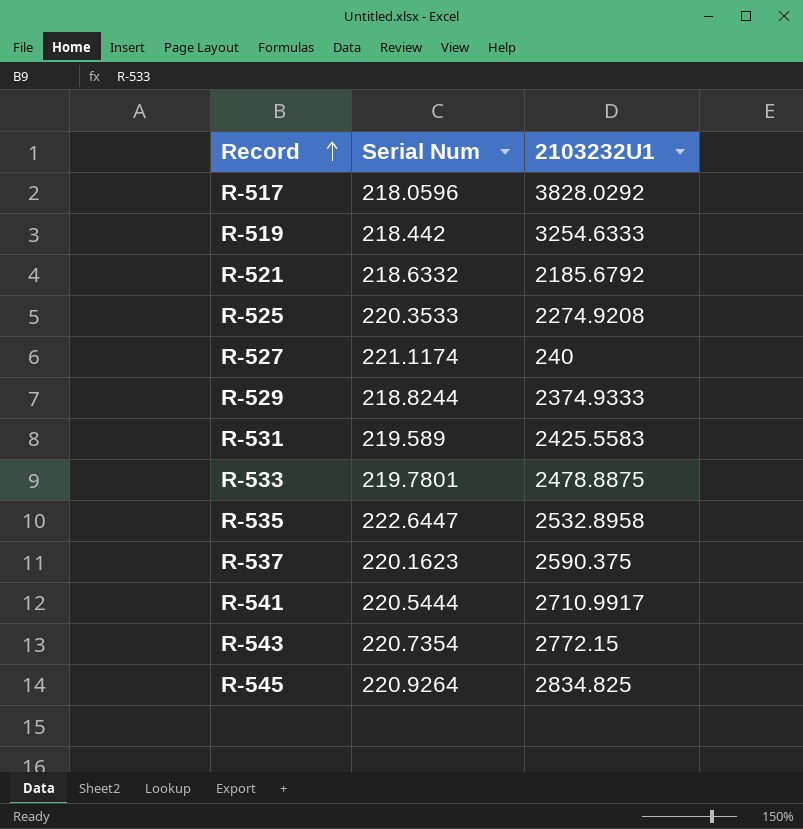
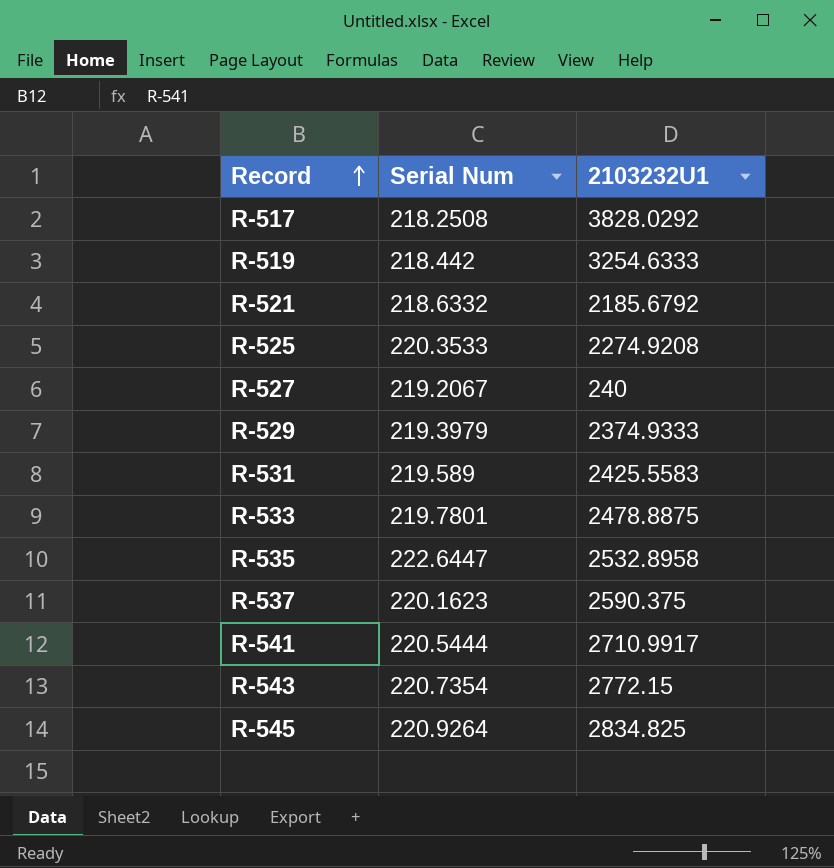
R-517 | Serial Num: 218.0596 -> 218.2508
R-527 | Serial Num: 221.1174 -> 219.2067
R-529 | Serial Num: 218.8244 -> 219.3979

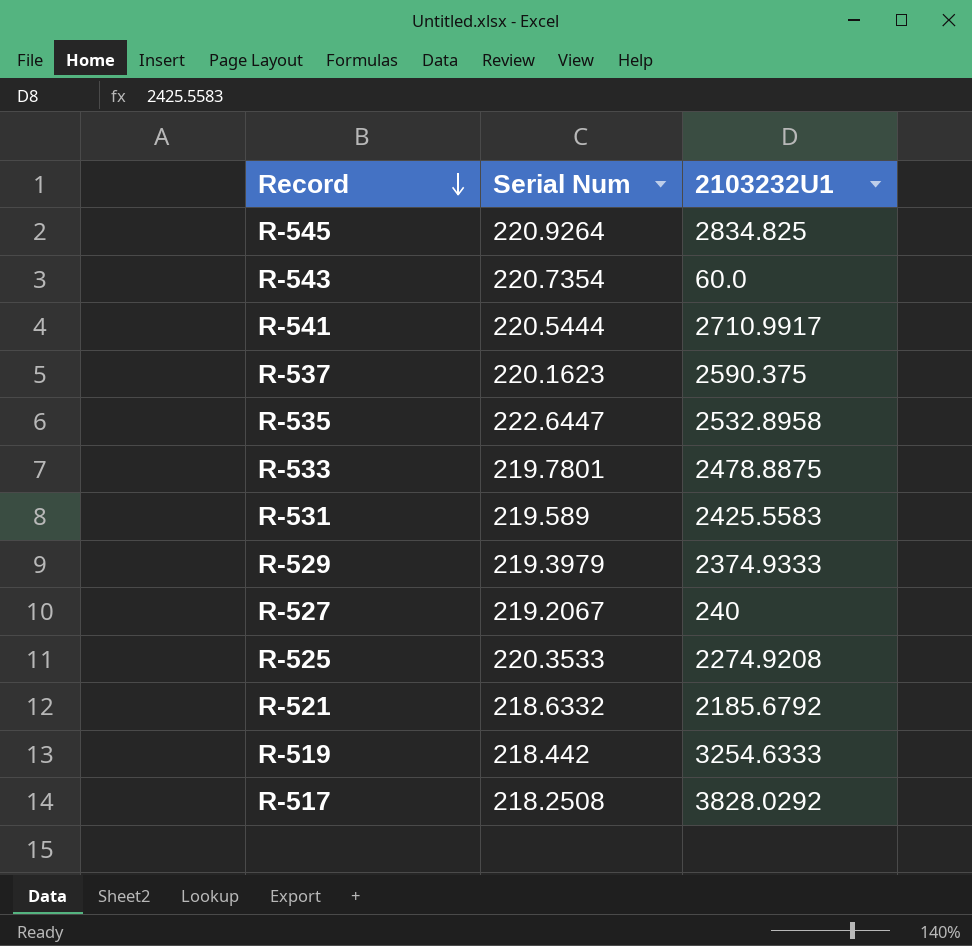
row order: Record ascending -> Record descending
R-543 | 2103232U1: 2772.15 -> 60.0

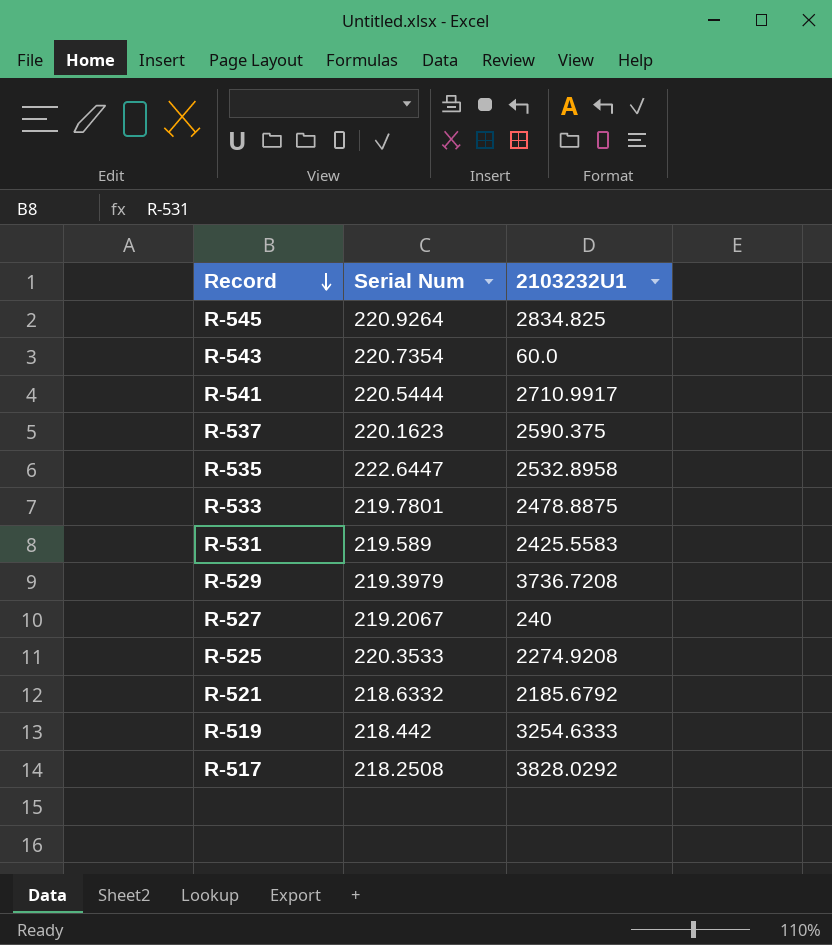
R-529 | 2103232U1: 2374.9333 -> 3736.7208

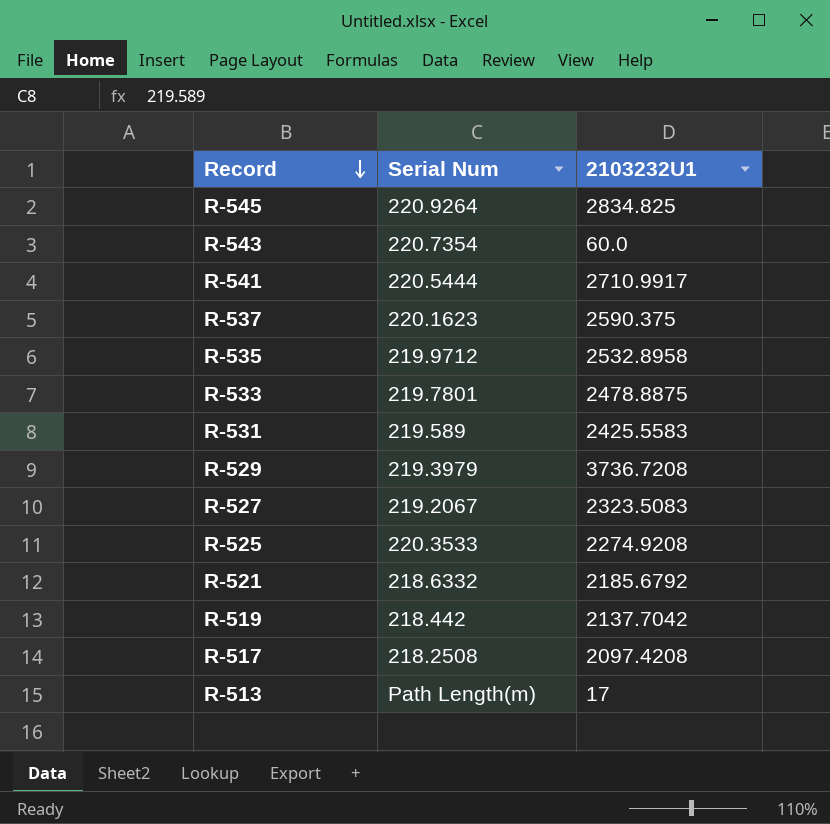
R-535 | Serial Num: 222.6447 -> 219.9712
R-527 | 2103232U1: 240 -> 2323.5083
R-519 | 2103232U1: 3254.6333 -> 2137.7042
R-517 | 2103232U1: 3828.0292 -> 2097.4208
row R-513: none -> Path Length(m) | 17

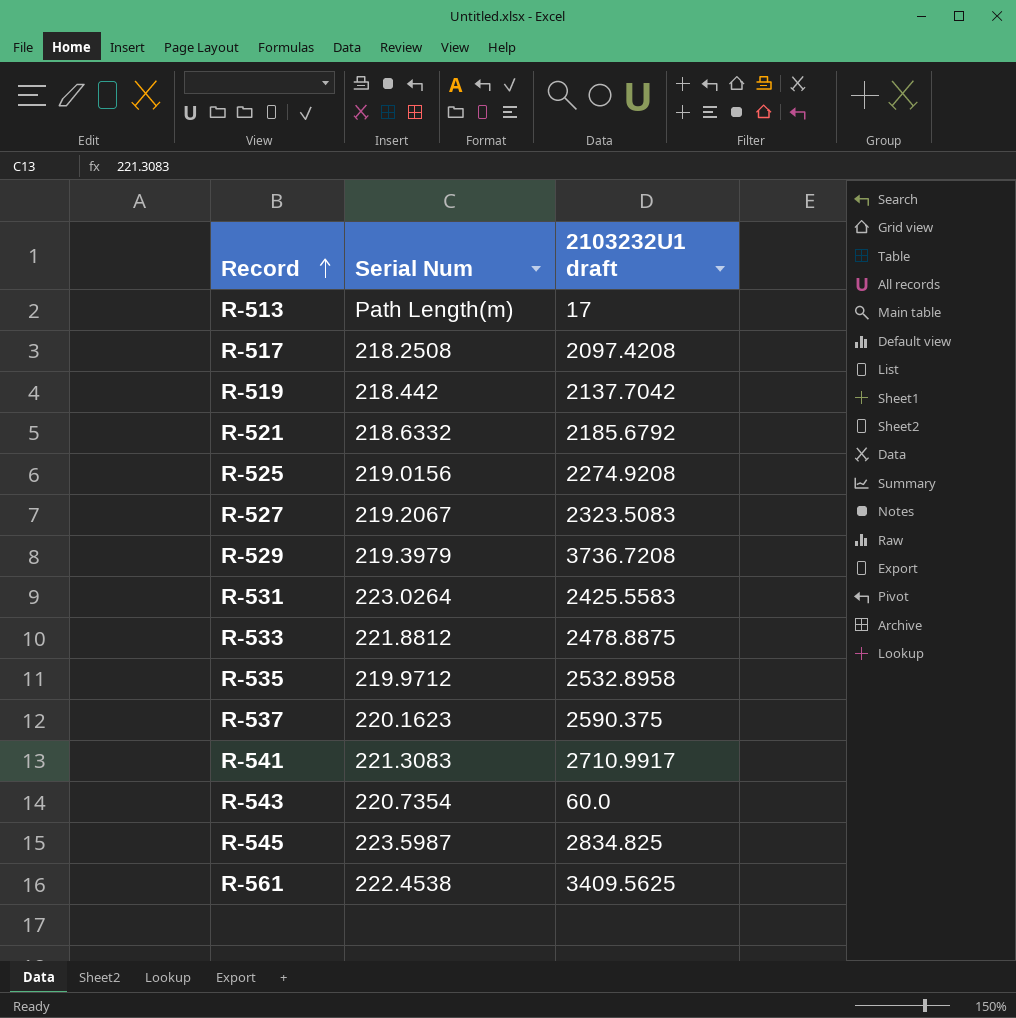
row order: Record descending -> Record ascending
column name: 2103232U1 -> 2103232U1 draft
R-525 | Serial Num: 220.3533 -> 219.0156
R-531 | Serial Num: 219.589 -> 223.0264
R-533 | Serial Num: 219.7801 -> 221.8812
R-541 | Serial Num: 220.5444 -> 221.3083
R-545 | Serial Num: 220.9264 -> 223.5987
row R-561: none -> 222.4538 | 3409.5625

